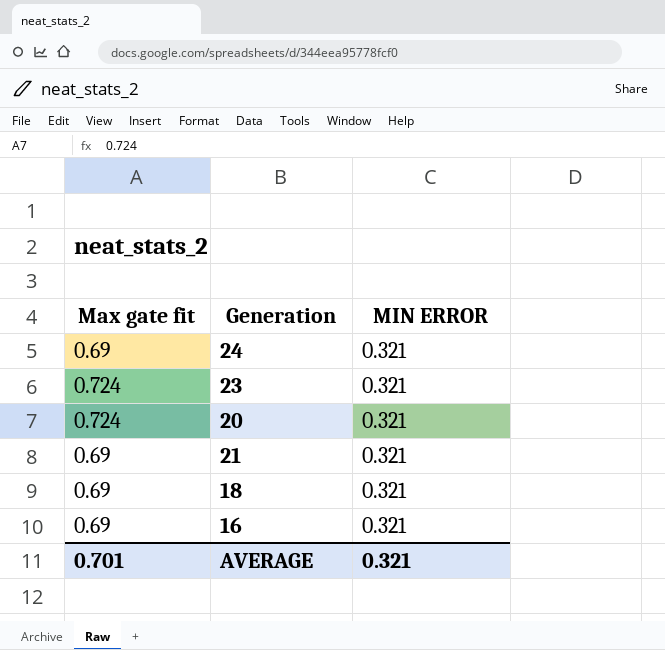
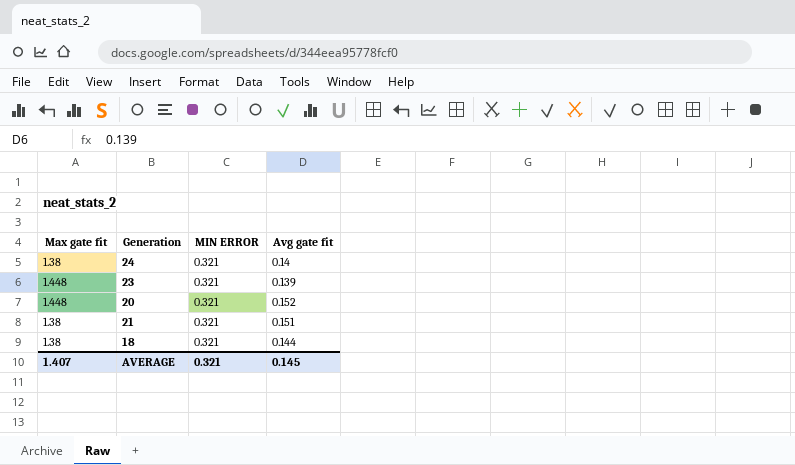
column Avg gate fit | position: none -> 4
row 16: 0.69 | 0.321 -> none
24 | Max gate fit: 0.69 -> 1.38
23 | Max gate fit: 0.724 -> 1.448
20 | Max gate fit: 0.724 -> 1.448
21 | Max gate fit: 0.69 -> 1.38
18 | Max gate fit: 0.69 -> 1.38
AVERAGE | Max gate fit: 0.701 -> 1.407

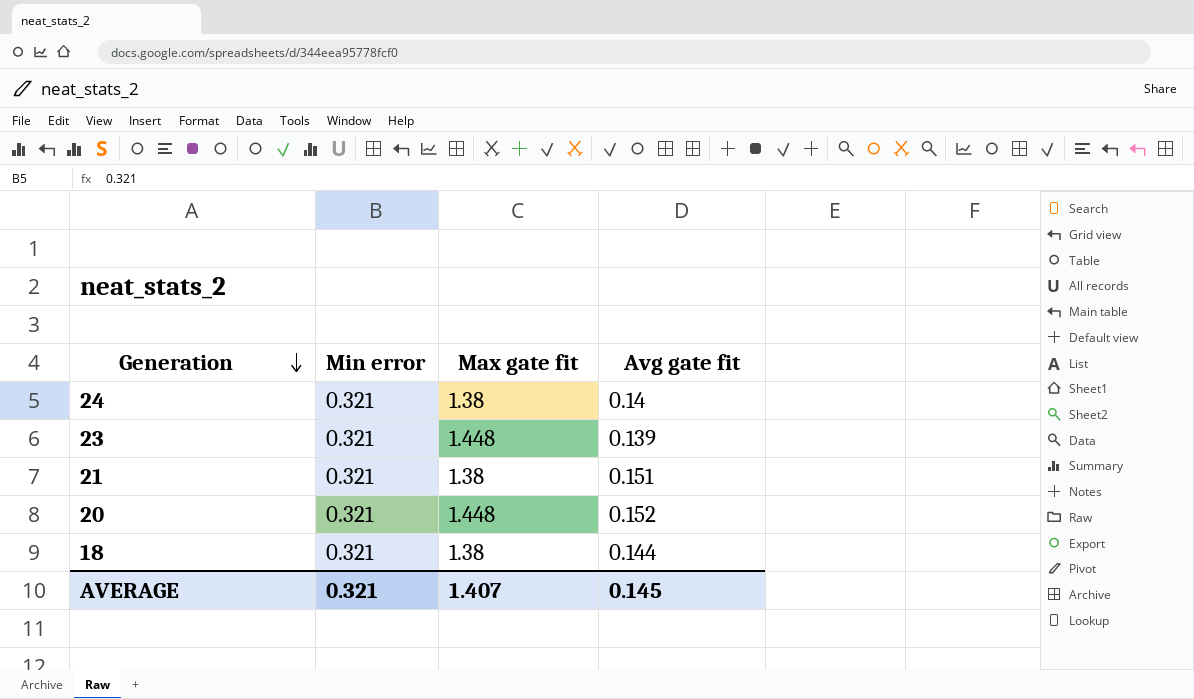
row order: none -> Generation descending
column name: MIN ERROR -> Min error
column Max gate fit | position: 1 -> 3

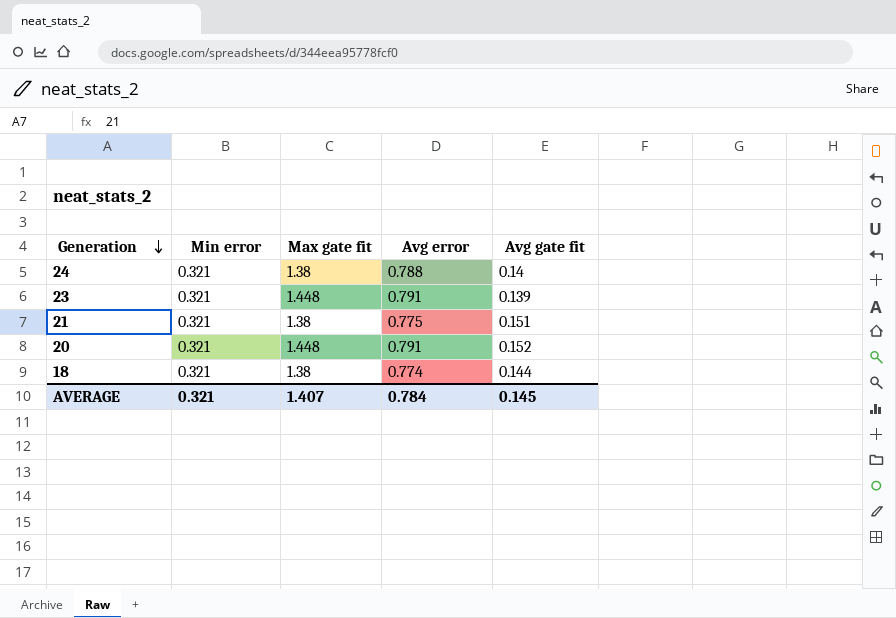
column Avg error | position: none -> 4

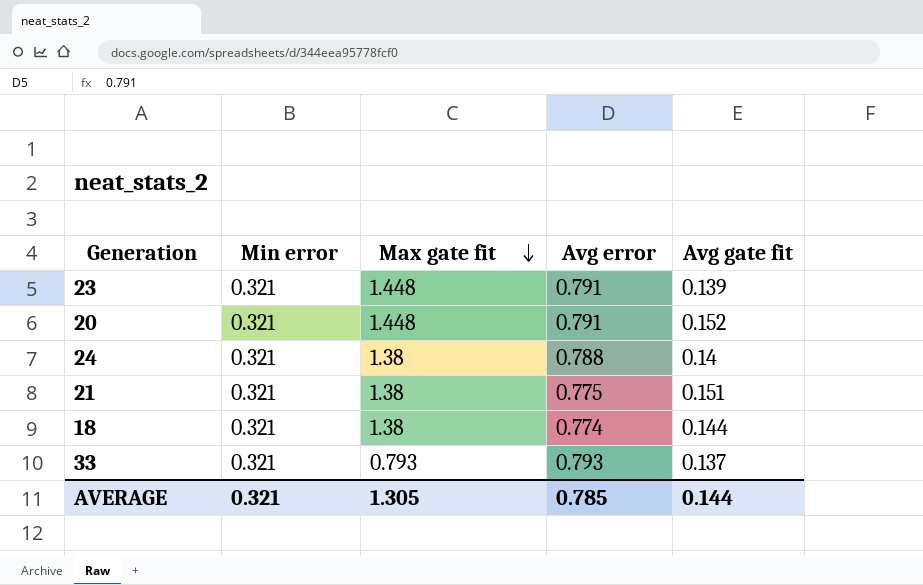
row order: Generation descending -> Max gate fit descending
row 33: none -> 0.321 | 0.793 | 0.793 | 0.137
AVERAGE | Max gate fit: 1.407 -> 1.305
AVERAGE | Avg error: 0.784 -> 0.785
AVERAGE | Avg gate fit: 0.145 -> 0.144

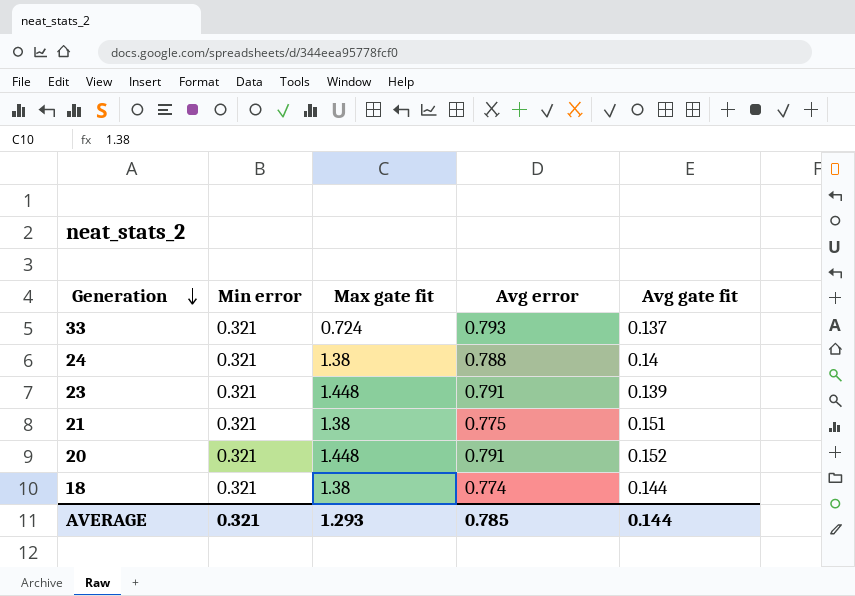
row order: Max gate fit descending -> Generation descending
33 | Max gate fit: 0.793 -> 0.724
AVERAGE | Max gate fit: 1.305 -> 1.293

